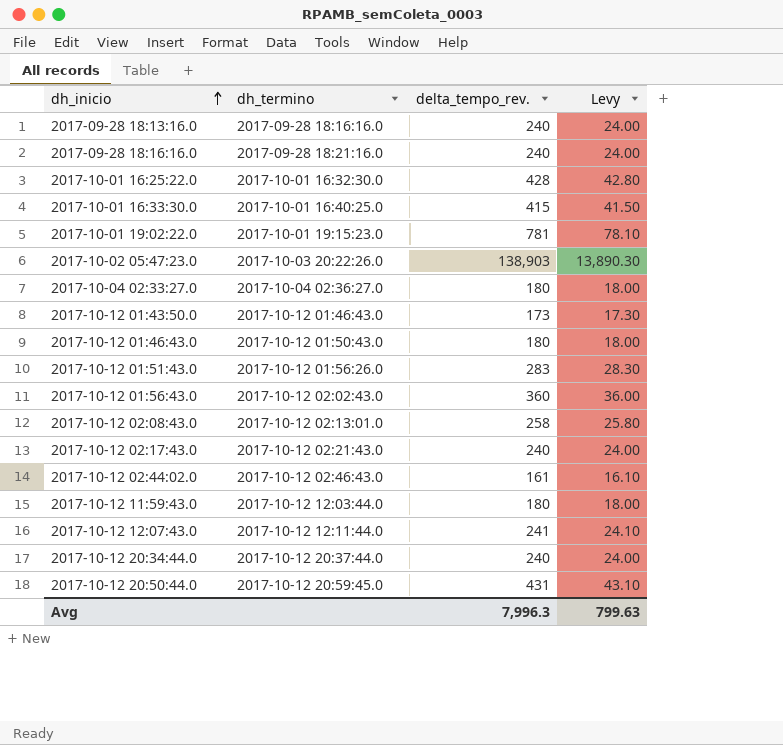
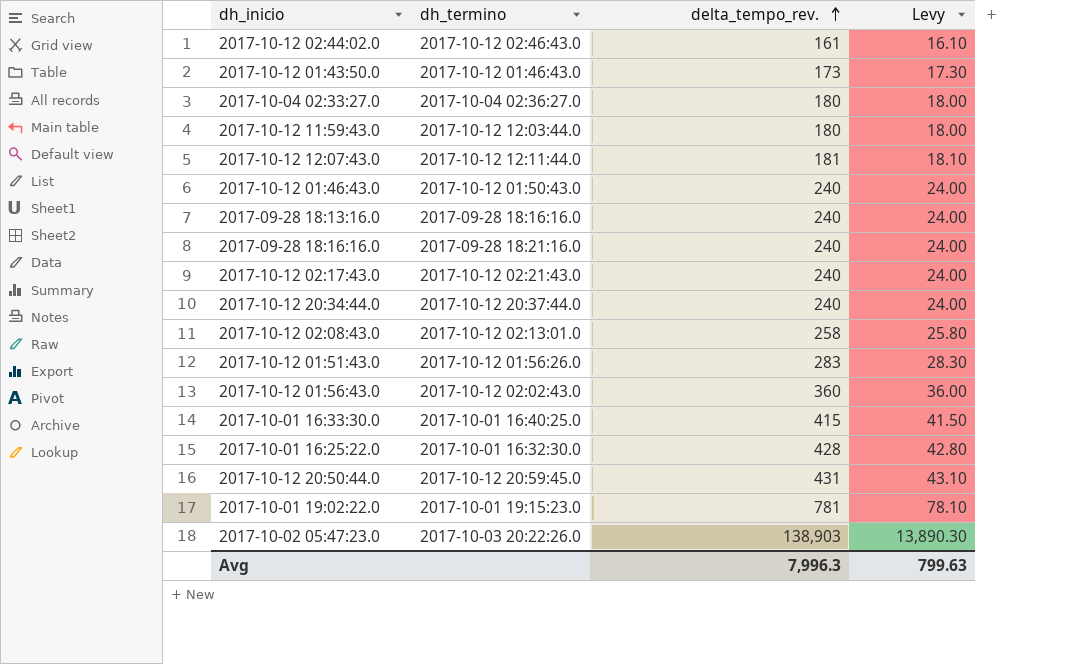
row order: dh_inicio ascending -> delta_tempo_rev. ascending
2017-10-12 12:07:43.0 | delta_tempo_rev.: 241 -> 181
2017-10-12 12:07:43.0 | Levy: 24.10 -> 18.10
2017-10-12 01:46:43.0 | delta_tempo_rev.: 180 -> 240
2017-10-12 01:46:43.0 | Levy: 18.00 -> 24.00

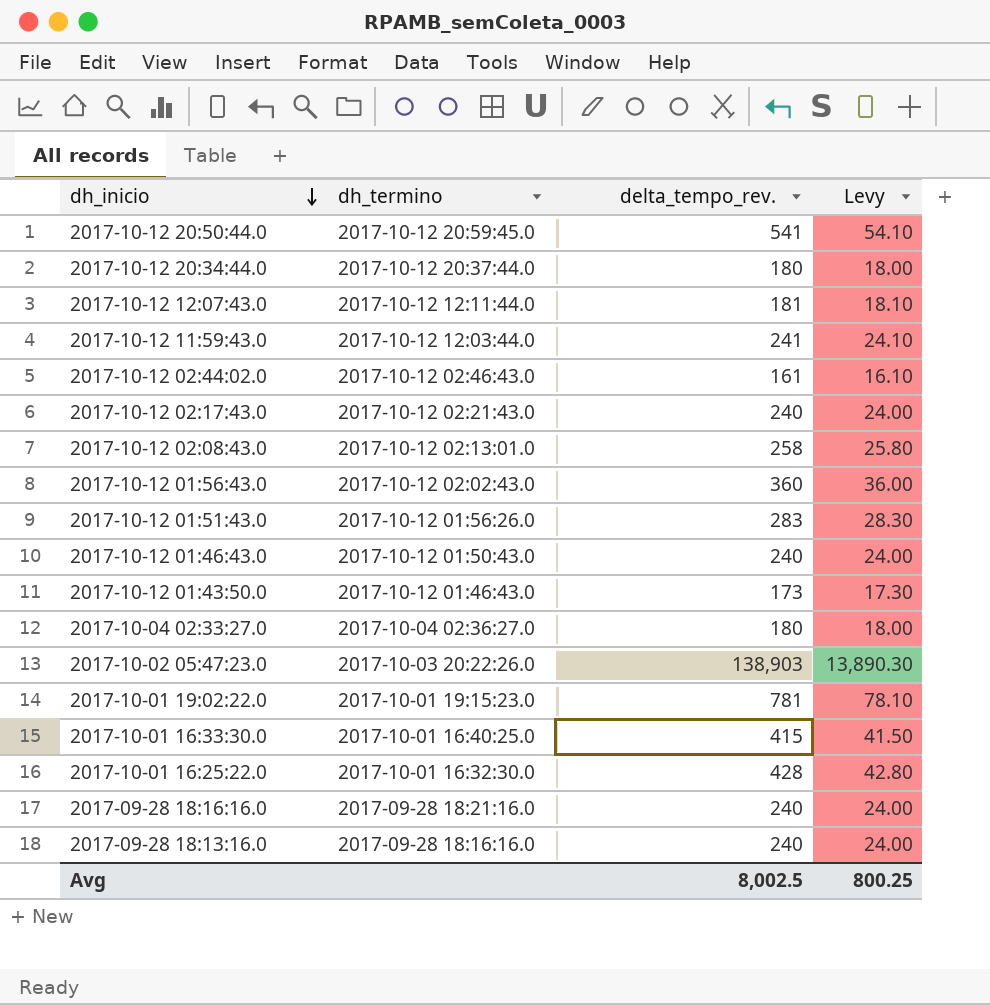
row order: delta_tempo_rev. ascending -> dh_inicio descending
2017-10-12 20:50:44.0 | delta_tempo_rev.: 431 -> 541
2017-10-12 20:50:44.0 | Levy: 43.10 -> 54.10
2017-10-12 20:34:44.0 | delta_tempo_rev.: 240 -> 180
2017-10-12 20:34:44.0 | Levy: 24.00 -> 18.00
2017-10-12 11:59:43.0 | delta_tempo_rev.: 180 -> 241
2017-10-12 11:59:43.0 | Levy: 18.00 -> 24.10
Avg | delta_tempo_rev.: 7,996.3 -> 8,002.5
Avg | Levy: 799.63 -> 800.25

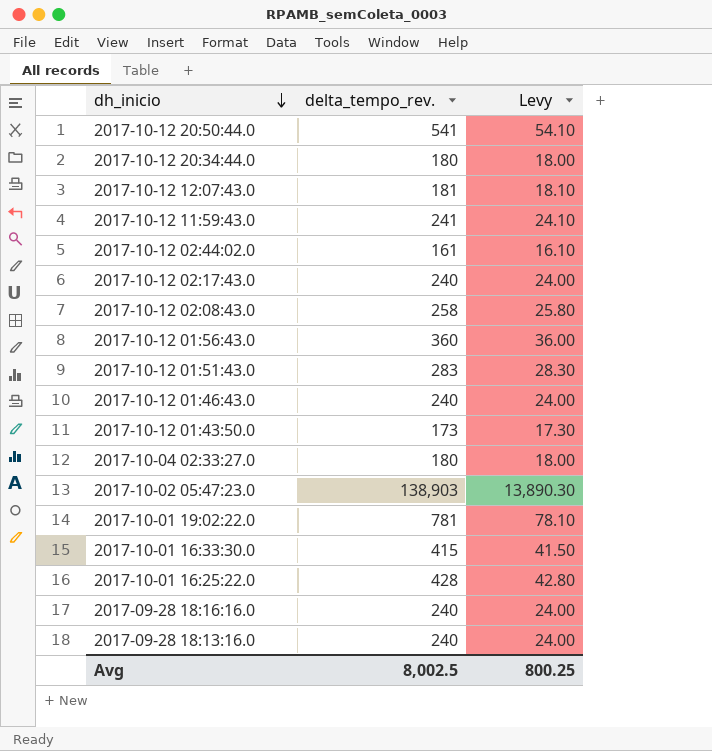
column dh_termino | position: 2 -> none

